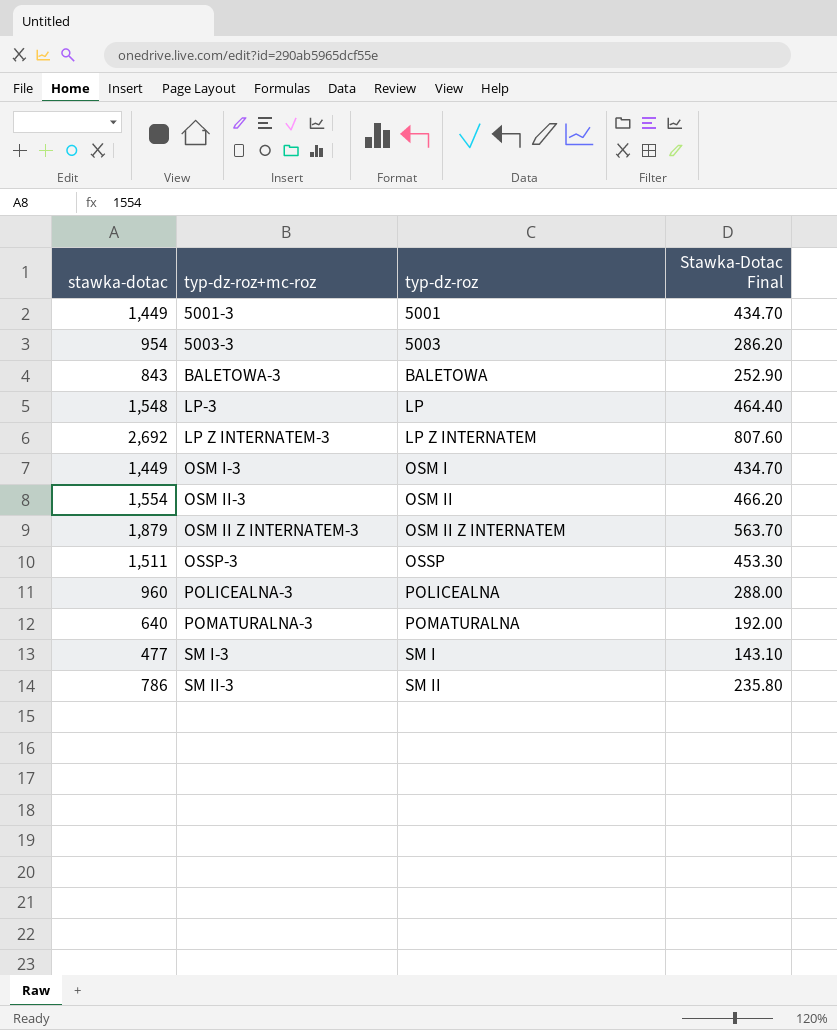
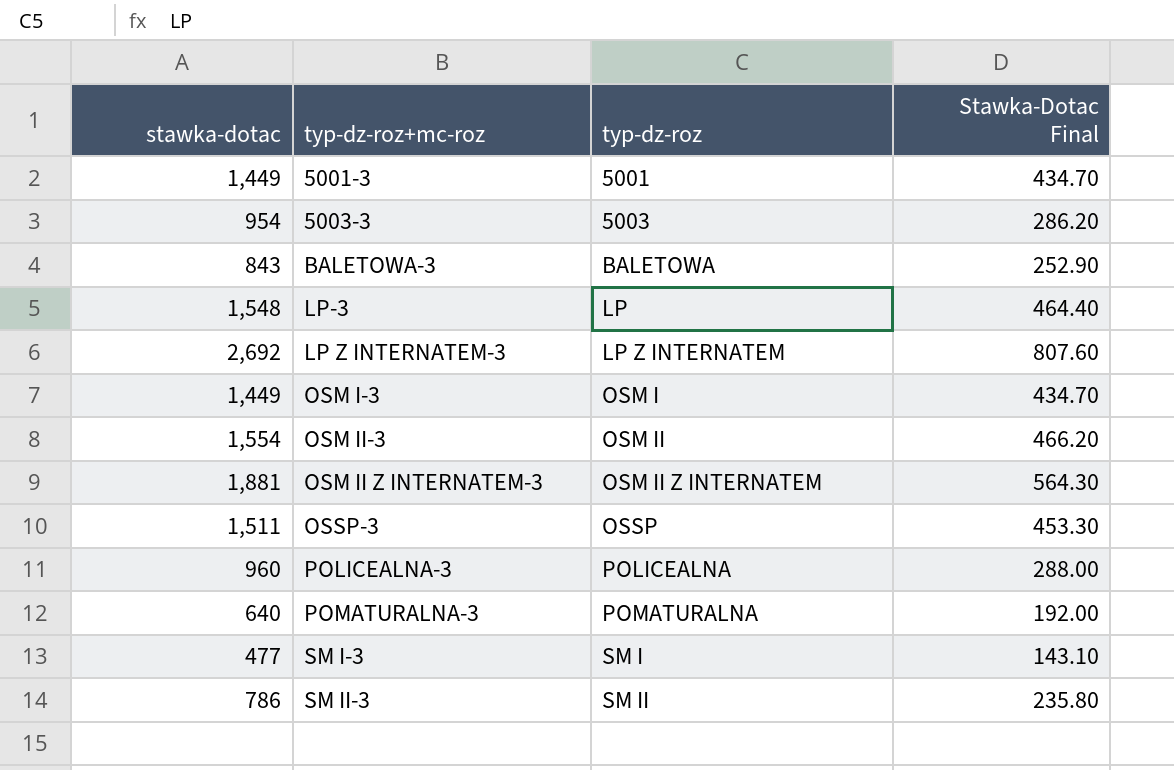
OSM II Z INTERNATEM-3 | stawka-dotac: 1,879 -> 1,881
OSM II Z INTERNATEM-3 | Stawka-Dotac Final: 563.70 -> 564.30

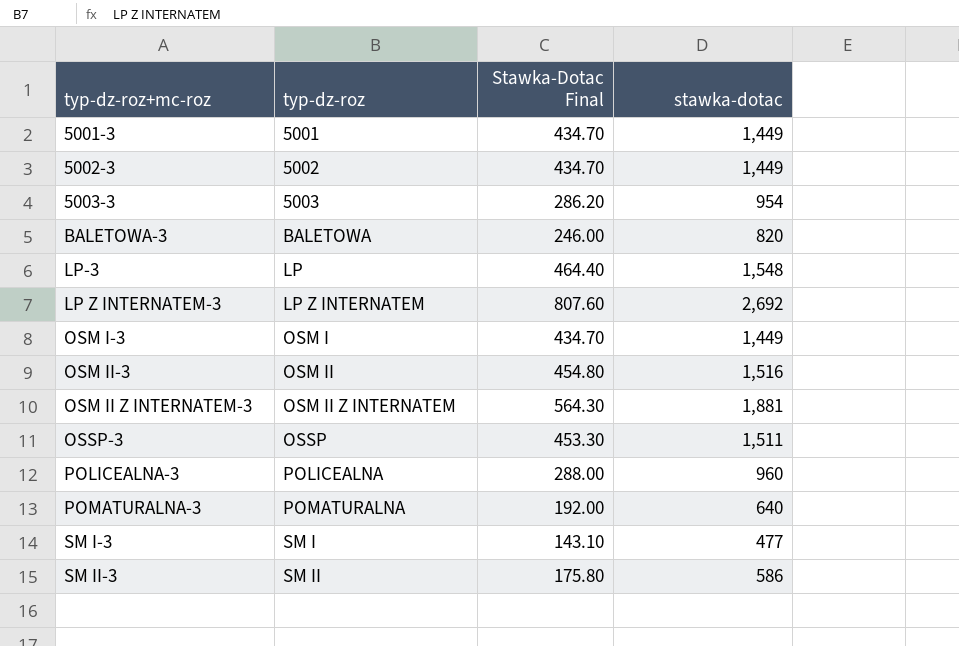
column stawka-dotac | position: 1 -> 4
row 5002-3: none -> 5002 | 434.70 | 1,449
BALETOWA-3 | Stawka-Dotac Final: 252.90 -> 246.00
BALETOWA-3 | stawka-dotac: 843 -> 820
OSM II-3 | Stawka-Dotac Final: 466.20 -> 454.80
OSM II-3 | stawka-dotac: 1,554 -> 1,516
SM II-3 | Stawka-Dotac Final: 235.80 -> 175.80
SM II-3 | stawka-dotac: 786 -> 586

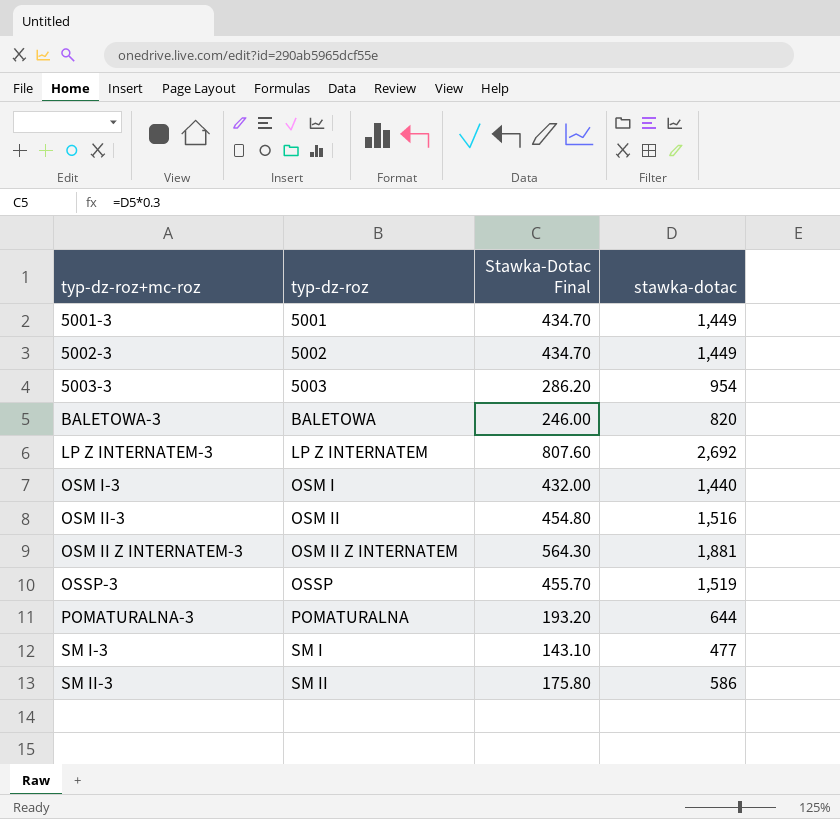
row LP-3: LP | 464.40 | 1,548 -> none
row POLICEALNA-3: POLICEALNA | 288.00 | 960 -> none
OSM I-3 | Stawka-Dotac Final: 434.70 -> 432.00
OSM I-3 | stawka-dotac: 1,449 -> 1,440
OSSP-3 | Stawka-Dotac Final: 453.30 -> 455.70
OSSP-3 | stawka-dotac: 1,511 -> 1,519
POMATURALNA-3 | Stawka-Dotac Final: 192.00 -> 193.20
POMATURALNA-3 | stawka-dotac: 640 -> 644

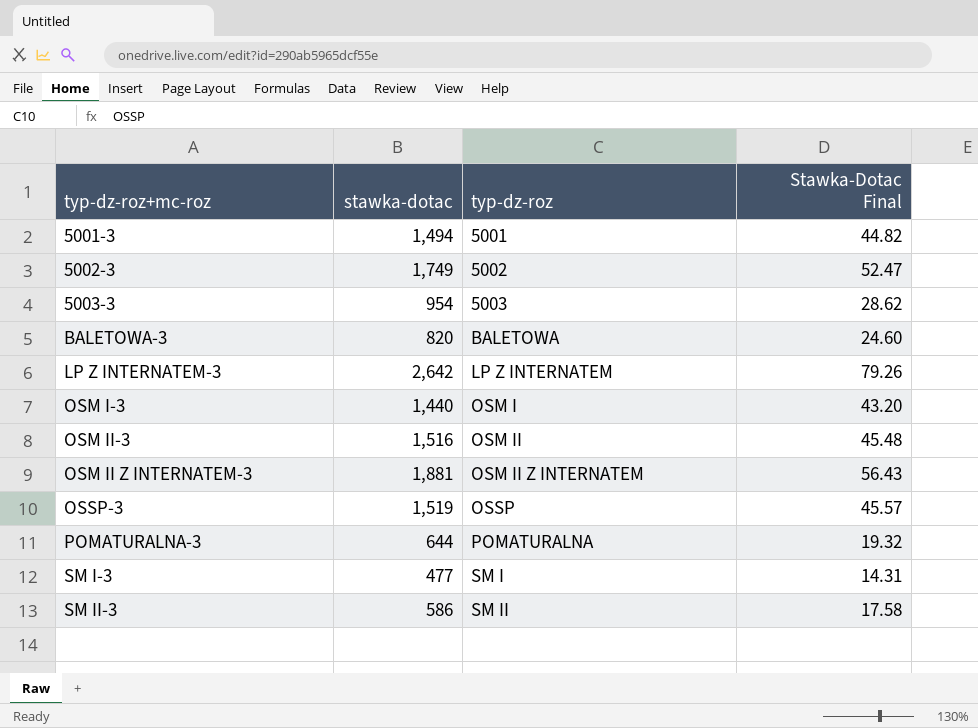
column stawka-dotac | position: 4 -> 2
column Stawka-Dotac Final | formula: [stawka-dotac] * 0.3 -> [stawka-dotac] * 0.03
5001-3 | stawka-dotac: 1,449 -> 1,494
5002-3 | stawka-dotac: 1,449 -> 1,749
LP Z INTERNATEM-3 | stawka-dotac: 2,692 -> 2,642

